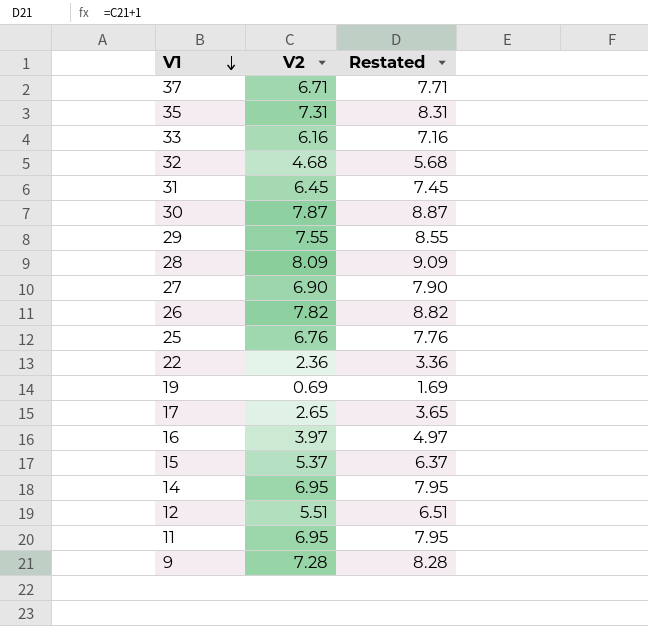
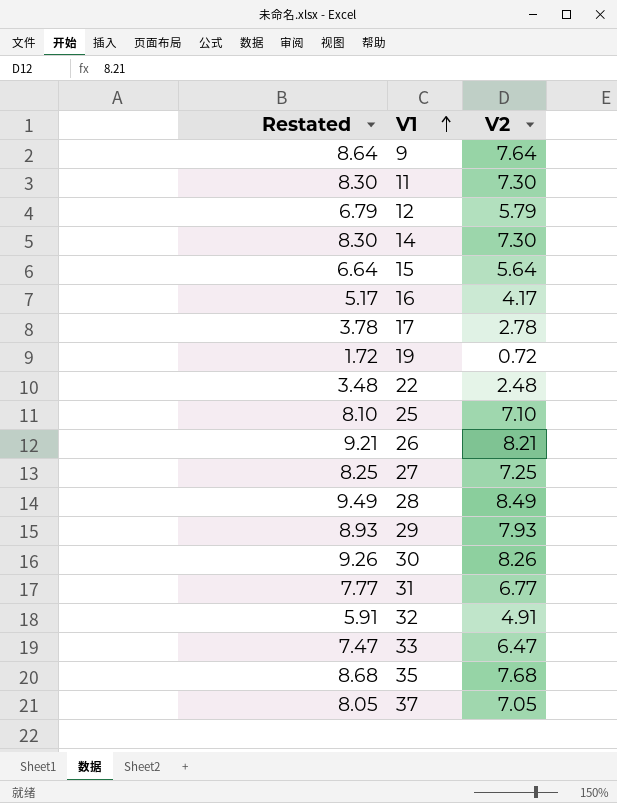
row order: V1 descending -> V1 ascending
column Restated | position: 3 -> 1
9 | Restated: 8.28 -> 8.64
9 | V2: 7.28 -> 7.64
11 | Restated: 7.95 -> 8.30
11 | V2: 6.95 -> 7.30
12 | Restated: 6.51 -> 6.79
12 | V2: 5.51 -> 5.79
14 | Restated: 7.95 -> 8.30
14 | V2: 6.95 -> 7.30
15 | Restated: 6.37 -> 6.64
15 | V2: 5.37 -> 5.64
16 | Restated: 4.97 -> 5.17
16 | V2: 3.97 -> 4.17
17 | Restated: 3.65 -> 3.78
17 | V2: 2.65 -> 2.78
19 | Restated: 1.69 -> 1.72
19 | V2: 0.69 -> 0.72
22 | Restated: 3.36 -> 3.48
22 | V2: 2.36 -> 2.48
25 | Restated: 7.76 -> 8.10
25 | V2: 6.76 -> 7.10
26 | Restated: 8.82 -> 9.21
26 | V2: 7.82 -> 8.21
27 | Restated: 7.90 -> 8.25
27 | V2: 6.90 -> 7.25
28 | Restated: 9.09 -> 9.49
28 | V2: 8.09 -> 8.49
29 | Restated: 8.55 -> 8.93
29 | V2: 7.55 -> 7.93
30 | Restated: 8.87 -> 9.26
30 | V2: 7.87 -> 8.26
31 | Restated: 7.45 -> 7.77
31 | V2: 6.45 -> 6.77
32 | Restated: 5.68 -> 5.91
32 | V2: 4.68 -> 4.91
33 | Restated: 7.16 -> 7.47
33 | V2: 6.16 -> 6.47
35 | Restated: 8.31 -> 8.68
35 | V2: 7.31 -> 7.68
37 | Restated: 7.71 -> 8.05
37 | V2: 6.71 -> 7.05

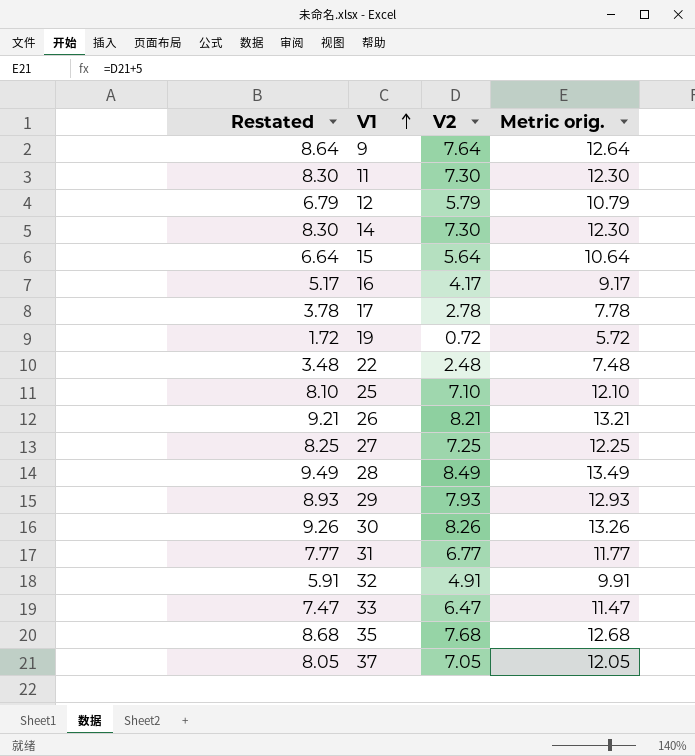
column Metric orig. | formula: none -> [V2] + 5

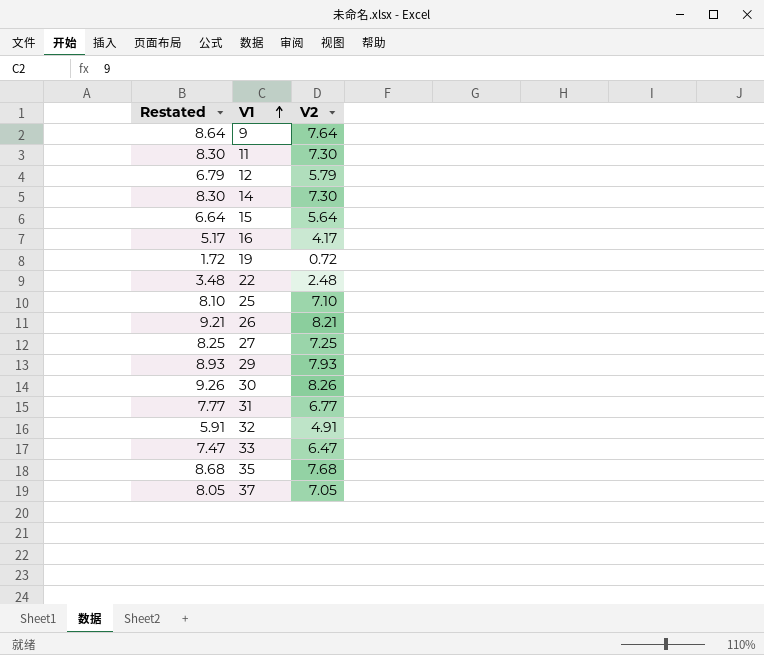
column Metric orig. | formula: [V2] + 5 -> none
row 17: 3.78 | 2.78 | 7.78 -> none
row 28: 9.49 | 8.49 | 13.49 -> none

